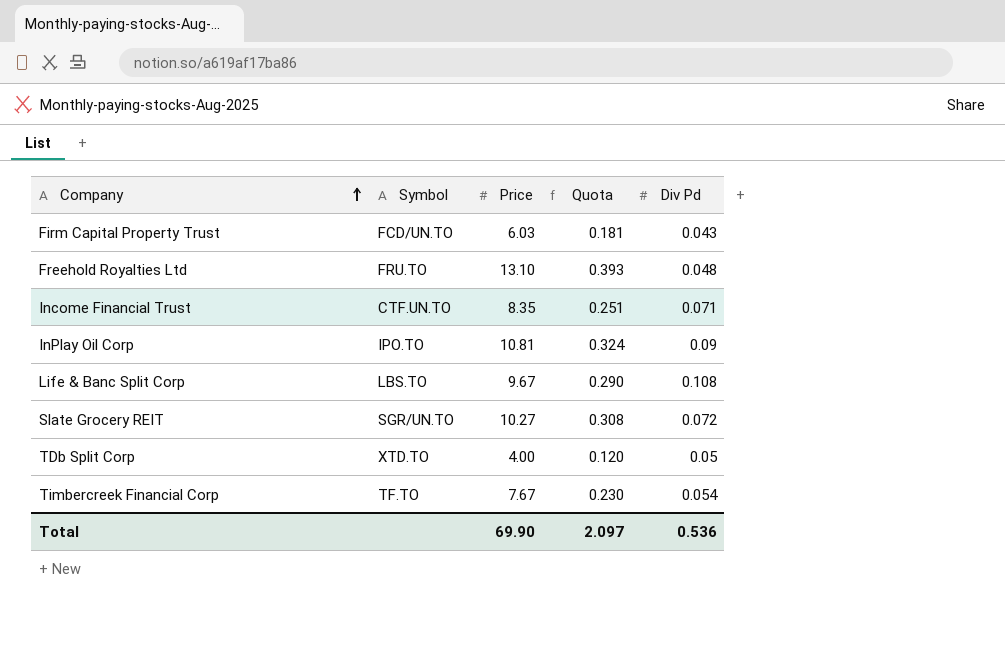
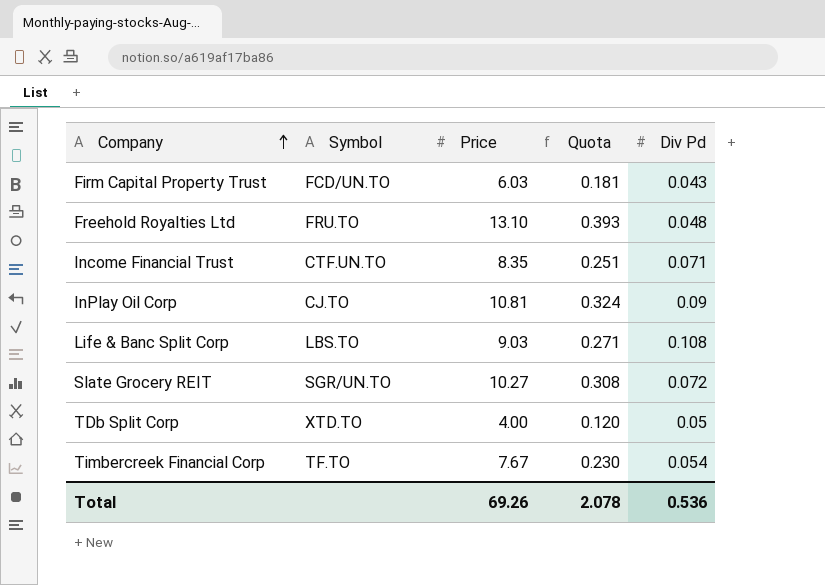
InPlay Oil Corp | Symbol: IPO.TO -> CJ.TO
Life & Banc Split Corp | Price: 9.67 -> 9.03
Life & Banc Split Corp | Quota: 0.290 -> 0.271
Total | Price: 69.90 -> 69.26
Total | Quota: 2.097 -> 2.078

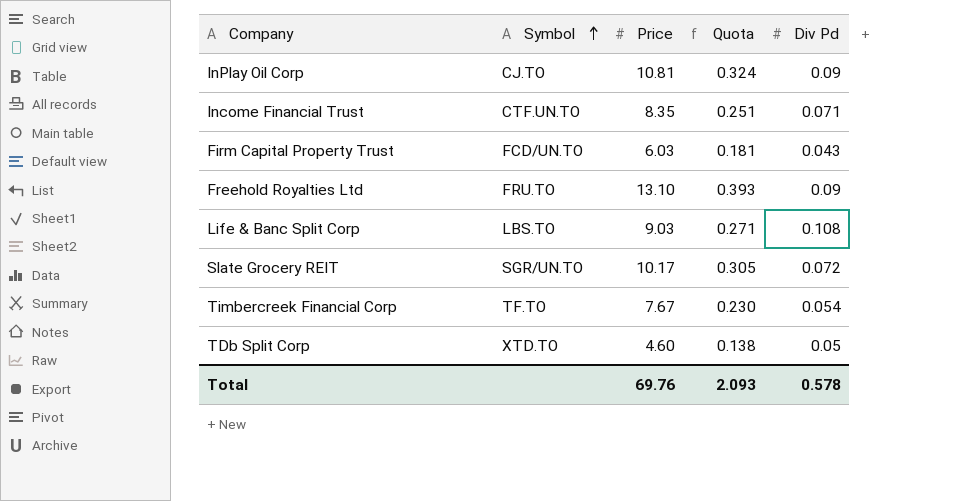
row order: Company ascending -> Symbol ascending
Freehold Royalties Ltd | Div Pd: 0.048 -> 0.09
Slate Grocery REIT | Price: 10.27 -> 10.17
Slate Grocery REIT | Quota: 0.308 -> 0.305
TDb Split Corp | Price: 4.00 -> 4.60
TDb Split Corp | Quota: 0.120 -> 0.138
Total | Price: 69.26 -> 69.76
Total | Quota: 2.078 -> 2.093
Total | Div Pd: 0.536 -> 0.578

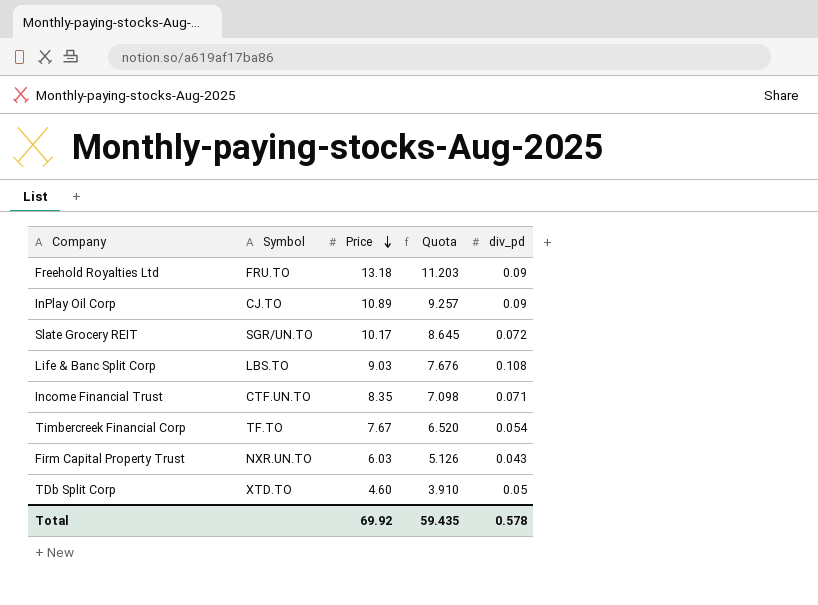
row order: Symbol ascending -> Price descending
column Quota | formula: [Price] * 0.03 -> [Price] * 0.85
column name: Div Pd -> div_pd
Freehold Royalties Ltd | Price: 13.10 -> 13.18
InPlay Oil Corp | Price: 10.81 -> 10.89
Firm Capital Property Trust | Symbol: FCD/UN.TO -> NXR.UN.TO
Total | Price: 69.76 -> 69.92
Total | Quota: 2.093 -> 59.435

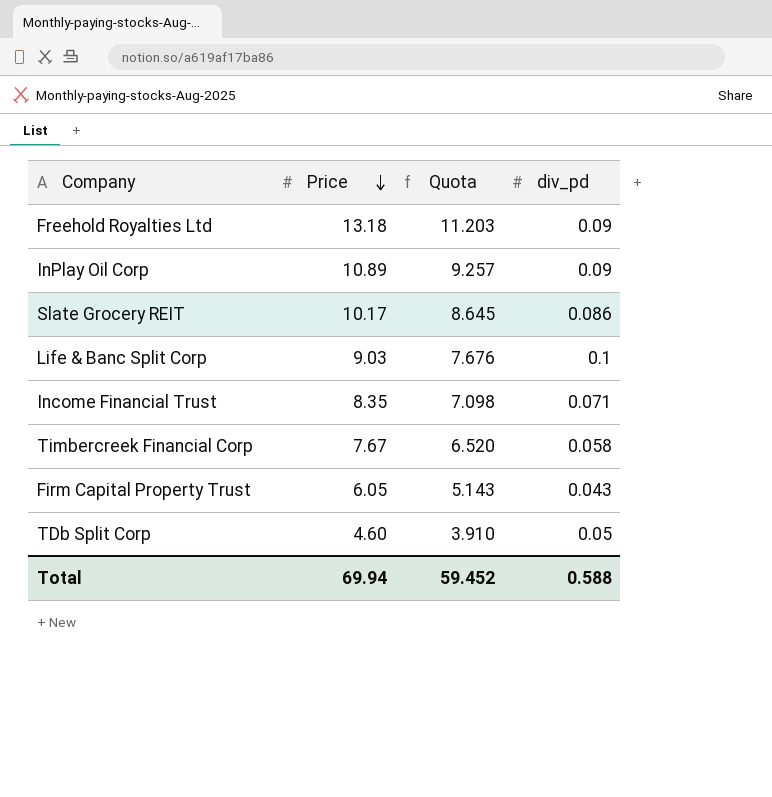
column Symbol | position: 2 -> none
Slate Grocery REIT | div_pd: 0.072 -> 0.086
Life & Banc Split Corp | div_pd: 0.108 -> 0.1
Timbercreek Financial Corp | div_pd: 0.054 -> 0.058
Firm Capital Property Trust | Price: 6.03 -> 6.05
Firm Capital Property Trust | Quota: 5.126 -> 5.143
Total | Price: 69.92 -> 69.94
Total | Quota: 59.435 -> 59.452
Total | div_pd: 0.578 -> 0.588

